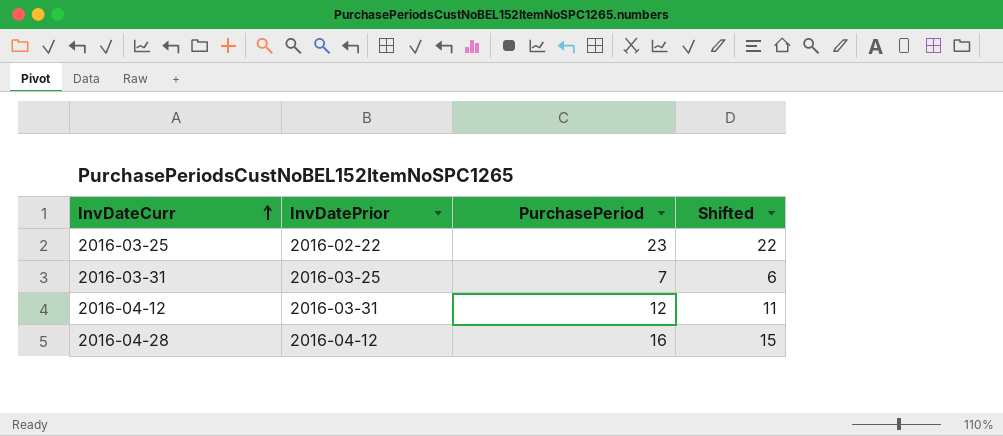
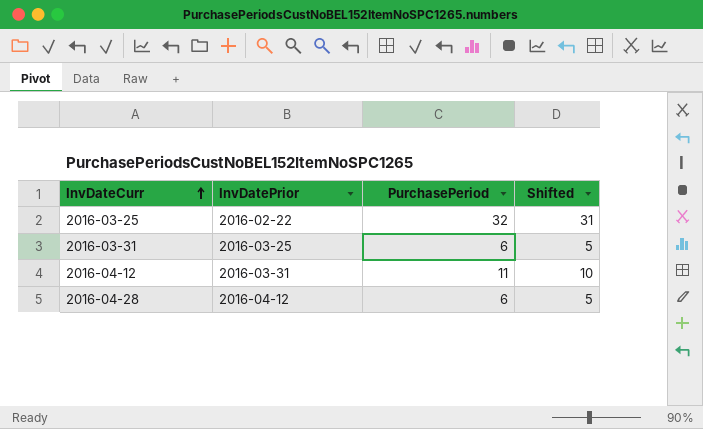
2016-03-25 | PurchasePeriod: 23 -> 32
2016-03-25 | Shifted: 22 -> 31
2016-03-31 | PurchasePeriod: 7 -> 6
2016-03-31 | Shifted: 6 -> 5
2016-04-12 | PurchasePeriod: 12 -> 11
2016-04-12 | Shifted: 11 -> 10
2016-04-28 | PurchasePeriod: 16 -> 6
2016-04-28 | Shifted: 15 -> 5

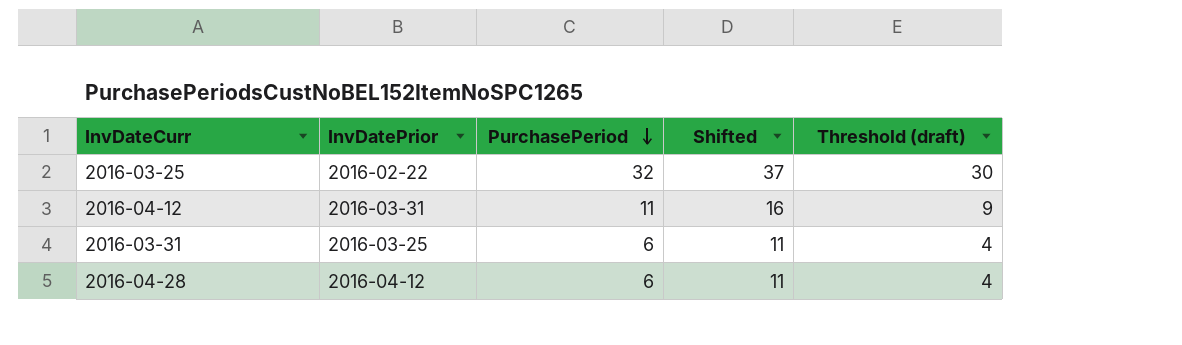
row order: InvDateCurr ascending -> PurchasePeriod descending
column Shifted | formula: [PurchasePeriod] - 1 -> [PurchasePeriod] + 5
column Threshold (draft) | formula: none -> [PurchasePeriod] - 2

